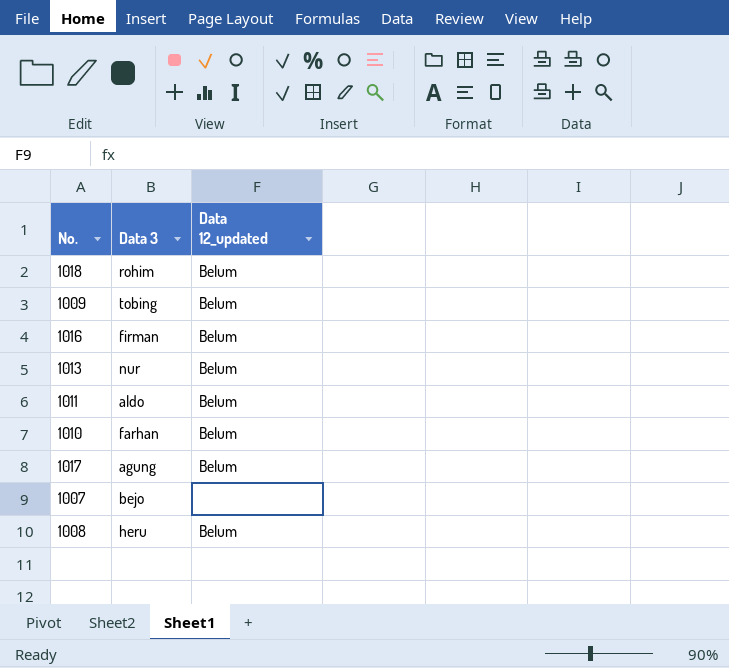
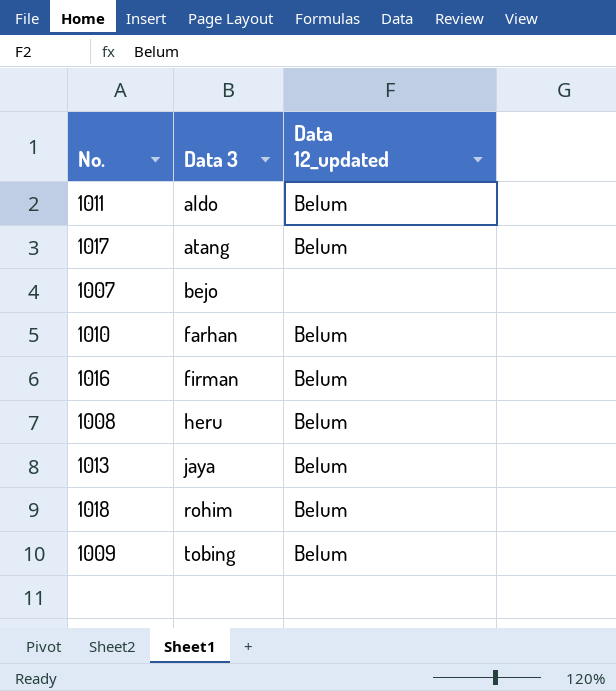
row order: none -> Data 3 ascending
1017 | Data 3: agung -> atang
1013 | Data 3: nur -> jaya

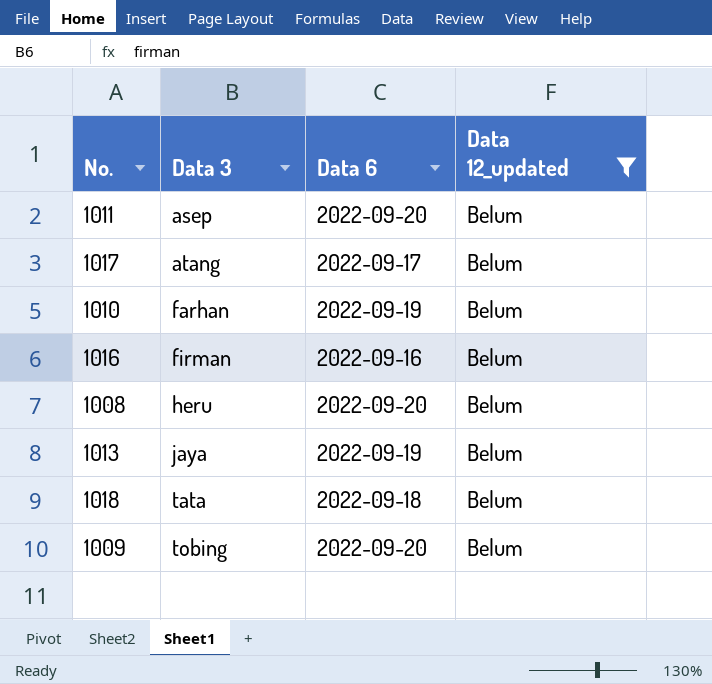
filter: none -> Data 12_updated = Belum
column Data 6 | position: none -> 3
1011 | Data 3: aldo -> asep
1018 | Data 3: rohim -> tata

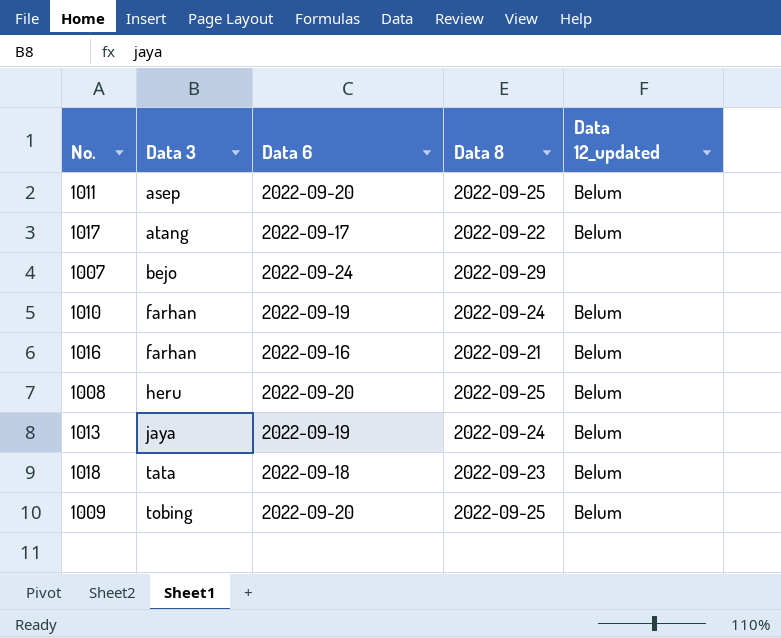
filter: Data 12_updated = Belum -> none
column Data 8 | position: none -> 4
1016 | Data 3: firman -> farhan

